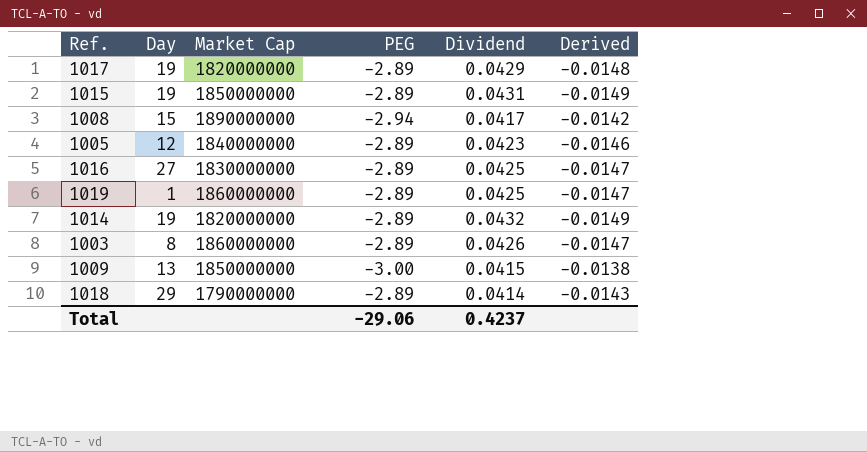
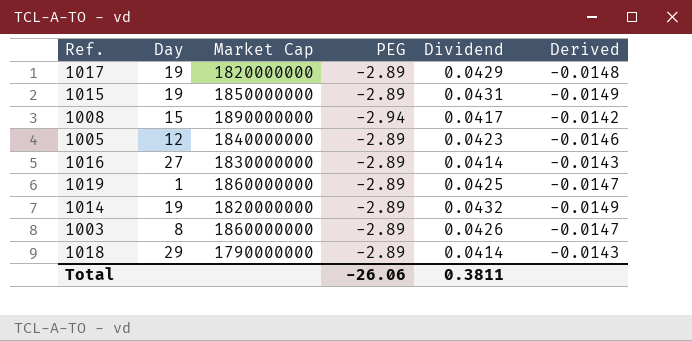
row 1009: 13 | 1850000000 | -3.00 | 0.0415 | -0.0138 -> none
1016 | Dividend: 0.0425 -> 0.0414
1016 | Derived: -0.0147 -> -0.0143
Total | PEG: -29.06 -> -26.06
Total | Dividend: 0.4237 -> 0.3811

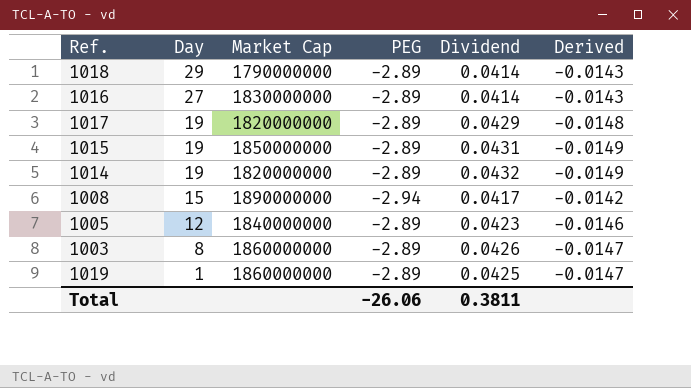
row order: none -> Day descending

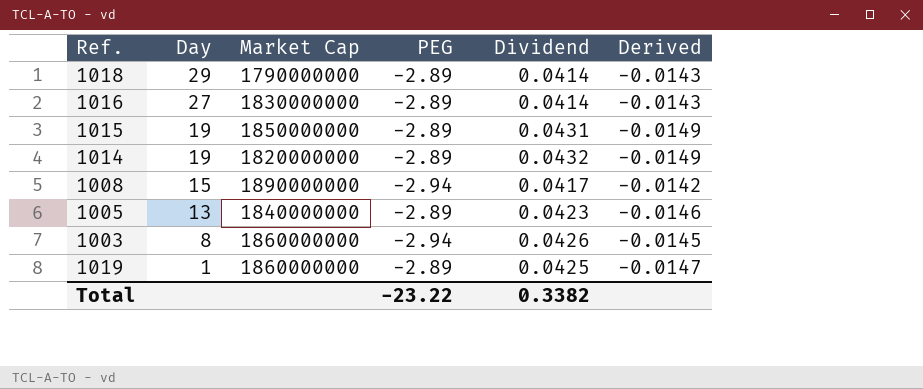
row 1017: 19 | 1820000000 | -2.89 | 0.0429 | -0.0148 -> none
1005 | Day: 12 -> 13
1003 | PEG: -2.89 -> -2.94
1003 | Derived: -0.0147 -> -0.0145
Total | PEG: -26.06 -> -23.22
Total | Dividend: 0.3811 -> 0.3382

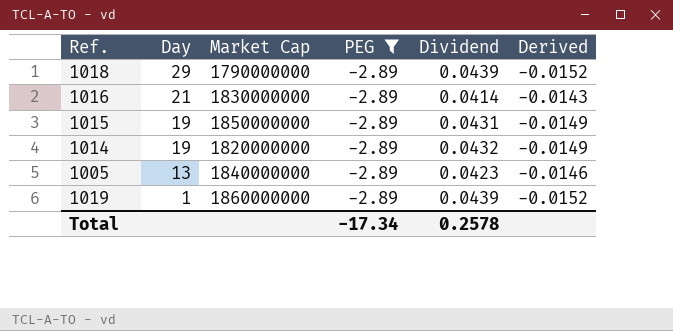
filter: none -> PEG = -2.89
1018 | Dividend: 0.0414 -> 0.0439
1018 | Derived: -0.0143 -> -0.0152
1016 | Day: 27 -> 21
1019 | Dividend: 0.0425 -> 0.0439
1019 | Derived: -0.0147 -> -0.0152
Total | PEG: -23.22 -> -17.34
Total | Dividend: 0.3382 -> 0.2578

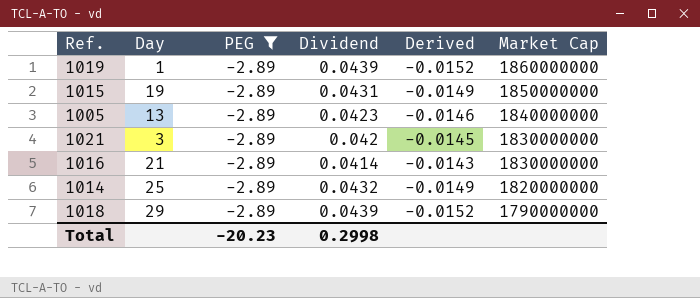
row order: Day descending -> Market Cap descending
column Market Cap | position: 3 -> 6
row 1021: none -> 3 | -2.89 | 0.042 | -0.0145 | 1830000000
1014 | Day: 19 -> 25
Total | PEG: -17.34 -> -20.23
Total | Dividend: 0.2578 -> 0.2998

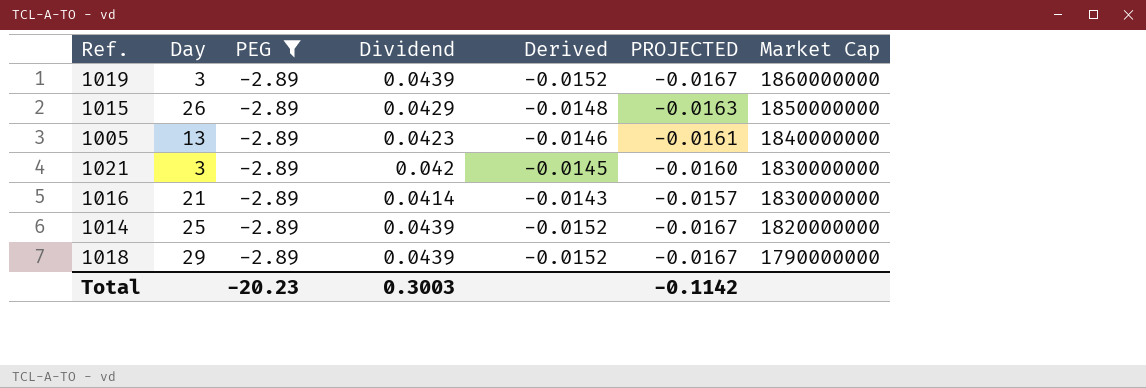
column PROJECTED | formula: none -> [Derived] * 1.1
1019 | Day: 1 -> 3
1015 | Day: 19 -> 26
1015 | Dividend: 0.0431 -> 0.0429
1015 | Derived: -0.0149 -> -0.0148
1014 | Dividend: 0.0432 -> 0.0439
1014 | Derived: -0.0149 -> -0.0152
Total | Dividend: 0.2998 -> 0.3003

